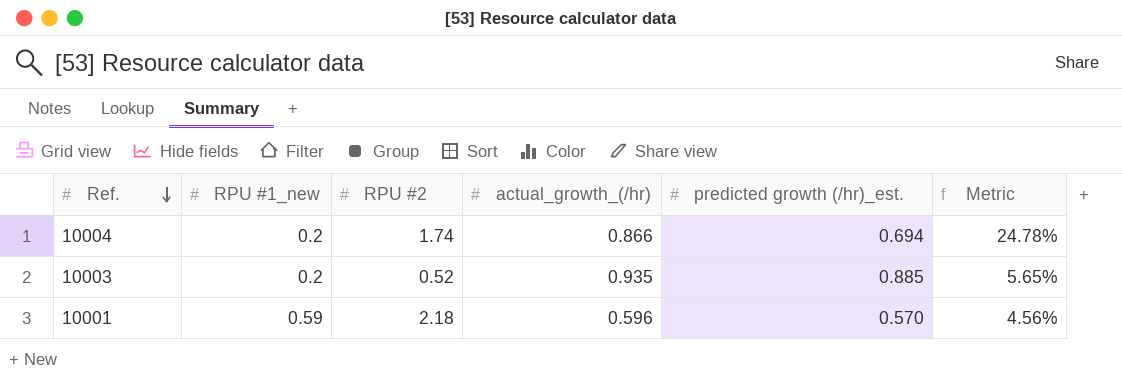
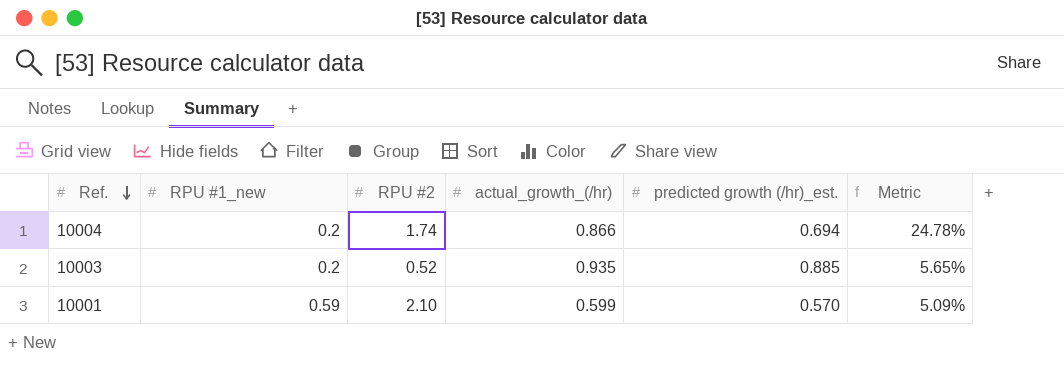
10001 | RPU #2: 2.18 -> 2.10
10001 | actual_growth_(/hr): 0.596 -> 0.599
10001 | Metric: 4.56% -> 5.09%

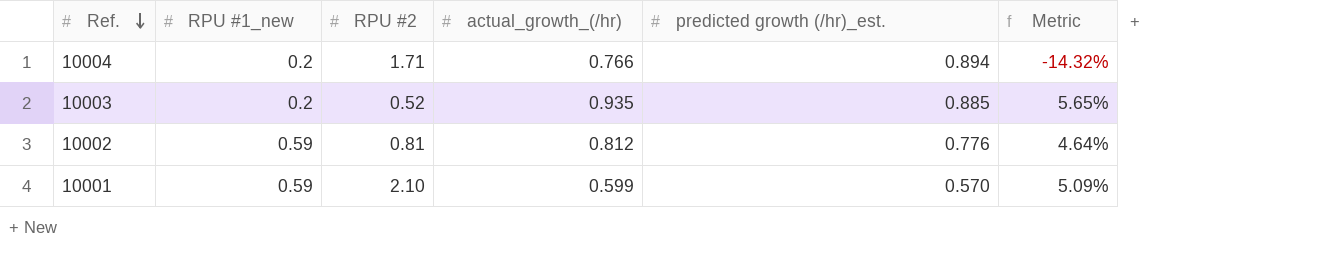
10004 | RPU #2: 1.74 -> 1.71
10004 | actual_growth_(/hr): 0.866 -> 0.766
10004 | predicted growth (/hr)_est.: 0.694 -> 0.894
10004 | Metric: 24.78% -> -14.32%
row 10002: none -> 0.59 | 0.81 | 0.812 | 0.776 | 4.64%

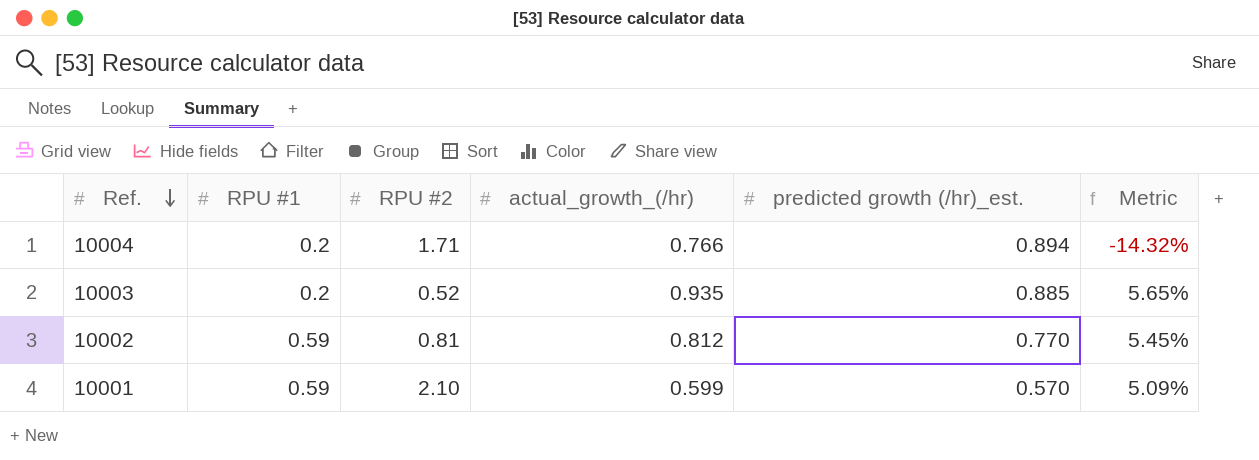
column name: RPU #1_new -> RPU #1
10002 | predicted growth (/hr)_est.: 0.776 -> 0.770
10002 | Metric: 4.64% -> 5.45%

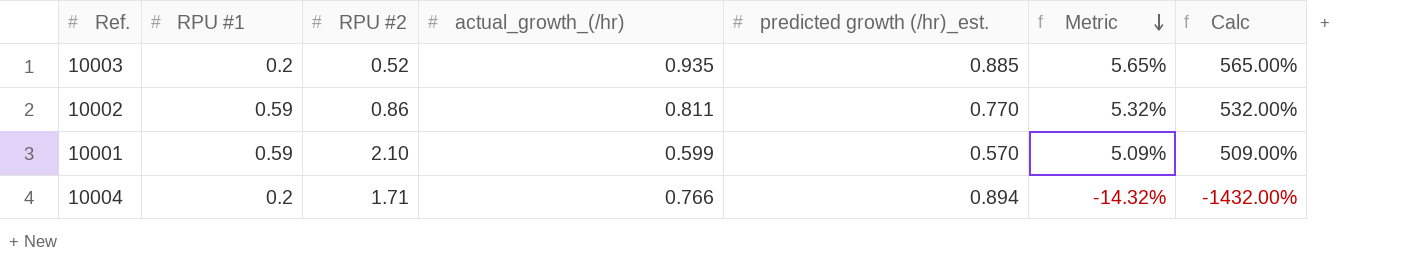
row order: Ref. descending -> Metric descending
column Calc | formula: none -> [Metric] * 100
10002 | RPU #2: 0.81 -> 0.86
10002 | actual_growth_(/hr): 0.812 -> 0.811
10002 | Metric: 5.45% -> 5.32%

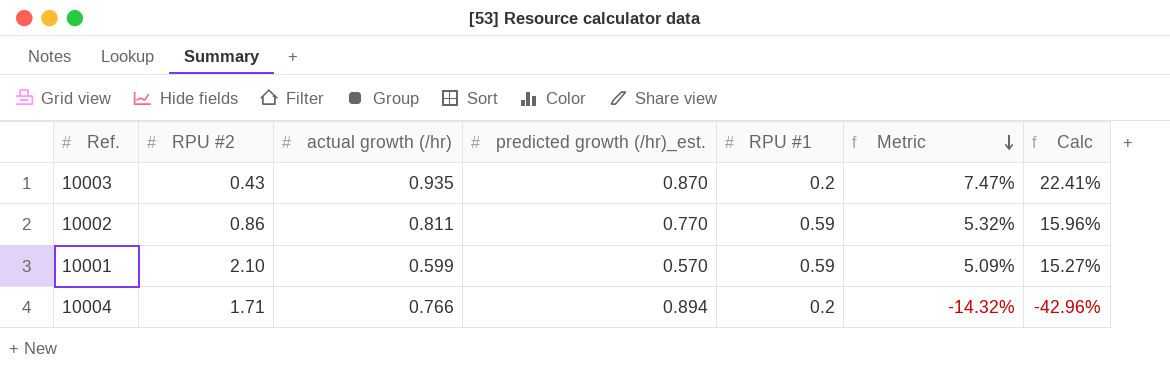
column name: actual_growth_(/hr) -> actual growth (/hr)
column RPU #1 | position: 2 -> 5
column Calc | formula: [Metric] * 100 -> [Metric] * 3
10003 | RPU #2: 0.52 -> 0.43
10003 | predicted growth (/hr)_est.: 0.885 -> 0.870
10003 | Metric: 5.65% -> 7.47%

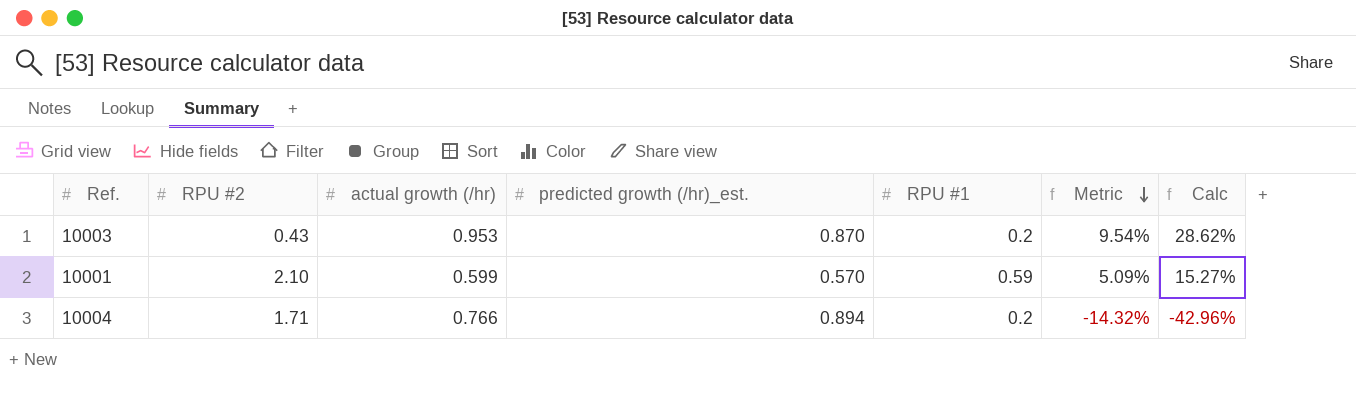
row 10002: 0.86 | 0.811 | 0.770 | 0.59 | 5.32% | 15.96% -> none
10003 | actual growth (/hr): 0.935 -> 0.953
10003 | Metric: 7.47% -> 9.54%
10003 | Calc: 22.41% -> 28.62%

